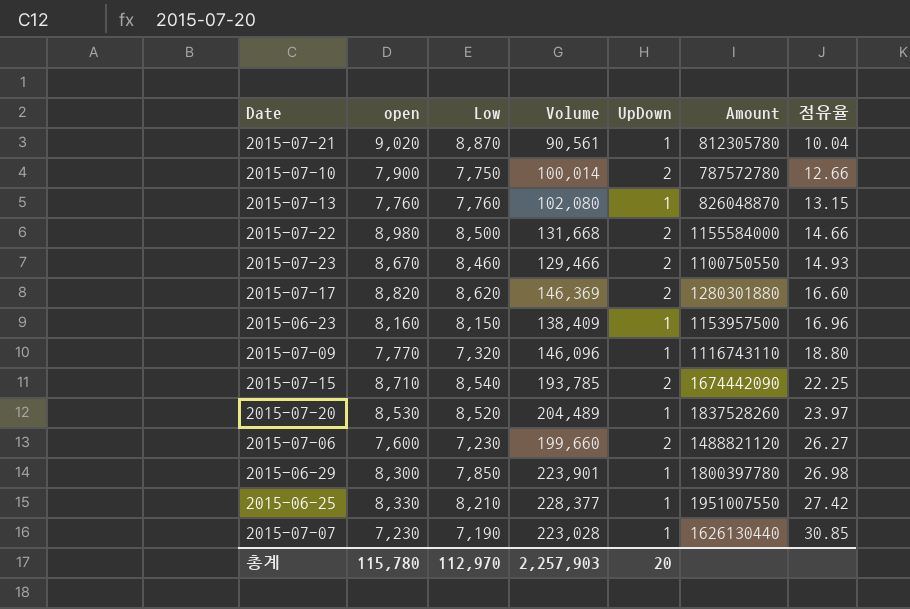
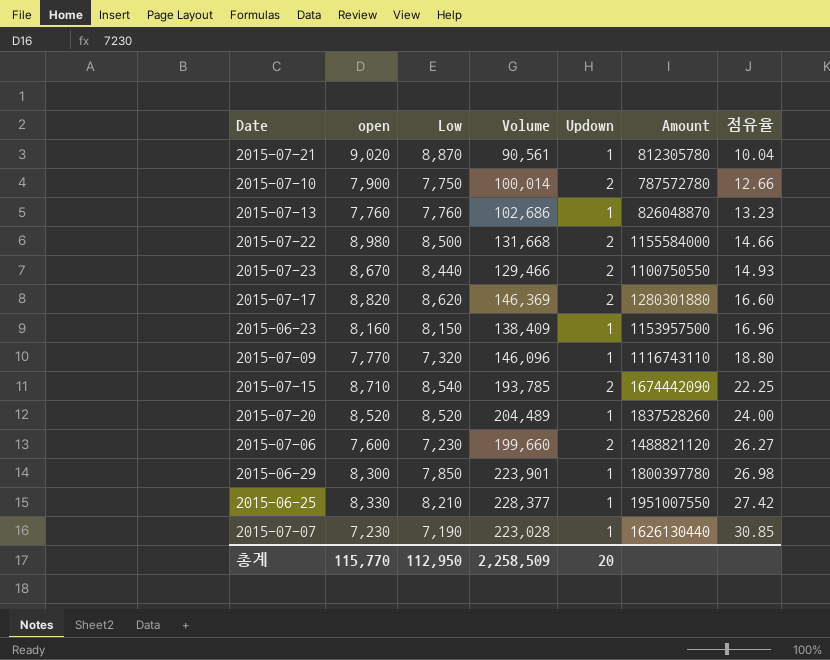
column name: UpDown -> Updown
2015-07-13 | Volume: 102,080 -> 102,686
2015-07-13 | 점유율: 13.15 -> 13.23
2015-07-23 | Low: 8,460 -> 8,440
2015-07-20 | open: 8,530 -> 8,520
2015-07-20 | 점유율: 23.97 -> 24.00
총계 | open: 115,780 -> 115,770
총계 | Low: 112,970 -> 112,950
총계 | Volume: 2,257,903 -> 2,258,509

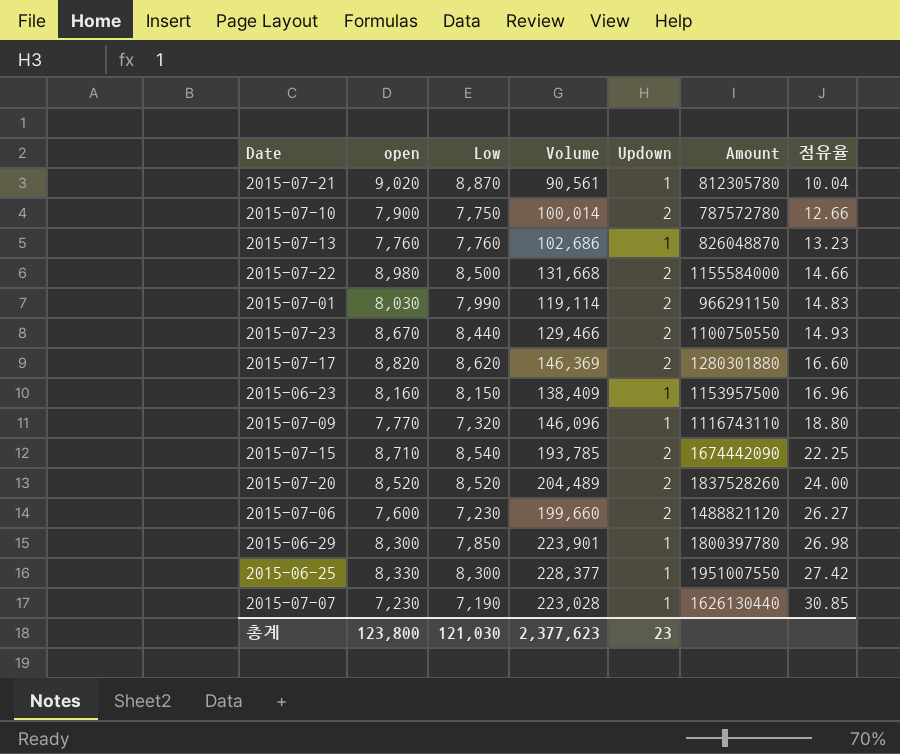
row 2015-07-01: none -> 8,030 | 7,990 | 119,114 | 2 | 966291150 | 14.83
2015-07-20 | Updown: 1 -> 2
2015-06-25 | Low: 8,210 -> 8,300
총계 | open: 115,770 -> 123,800
총계 | Low: 112,950 -> 121,030
총계 | Volume: 2,258,509 -> 2,377,623
총계 | Updown: 20 -> 23

